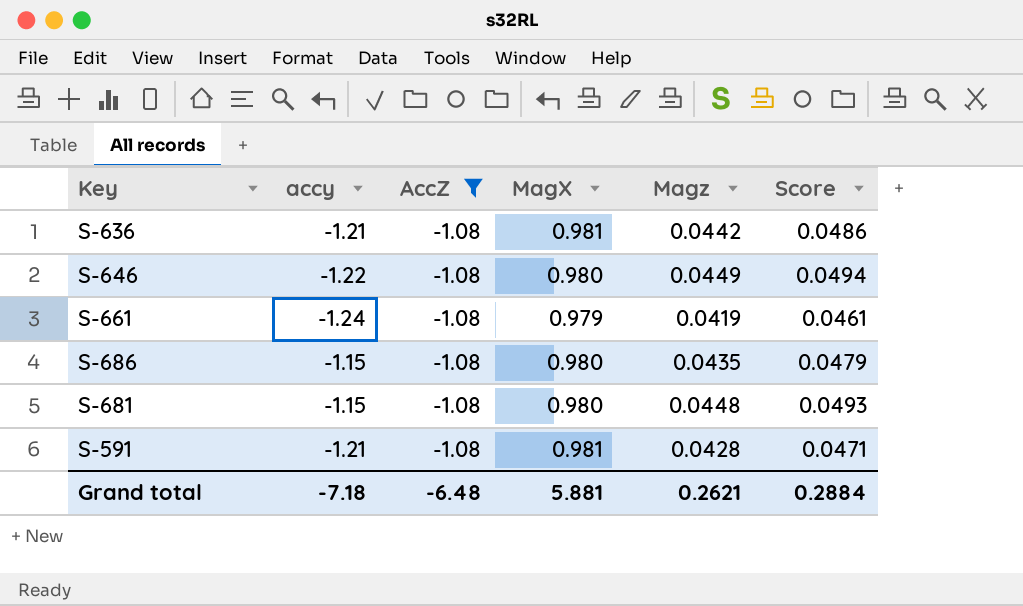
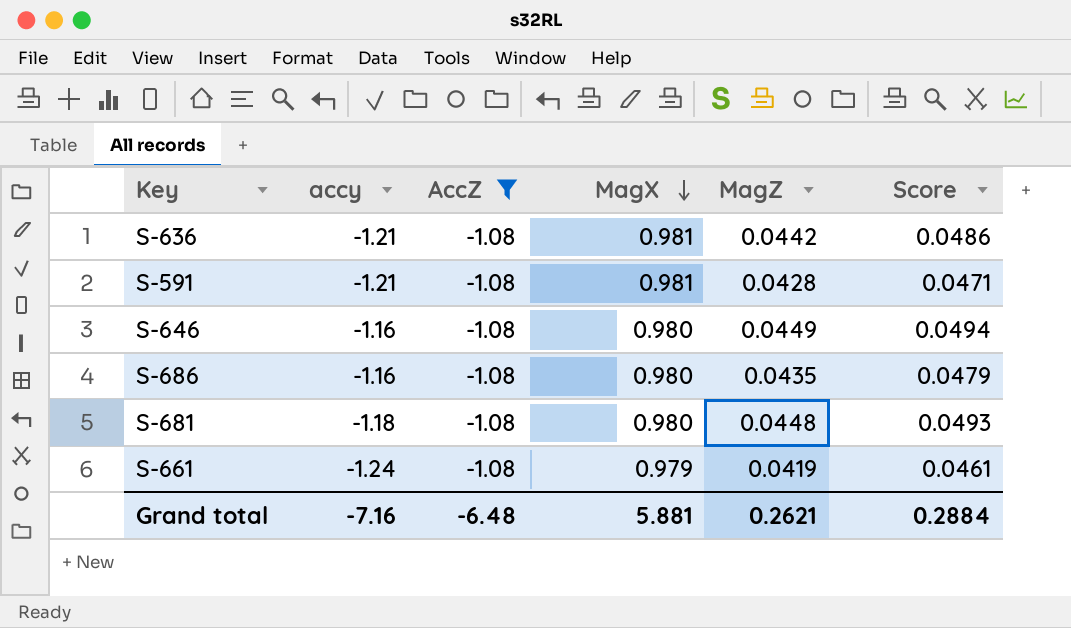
row order: none -> MagX descending
column name: Magz -> MagZ
S-646 | accy: -1.22 -> -1.16
S-686 | accy: -1.15 -> -1.16
S-681 | accy: -1.15 -> -1.18
Grand total | accy: -7.18 -> -7.16

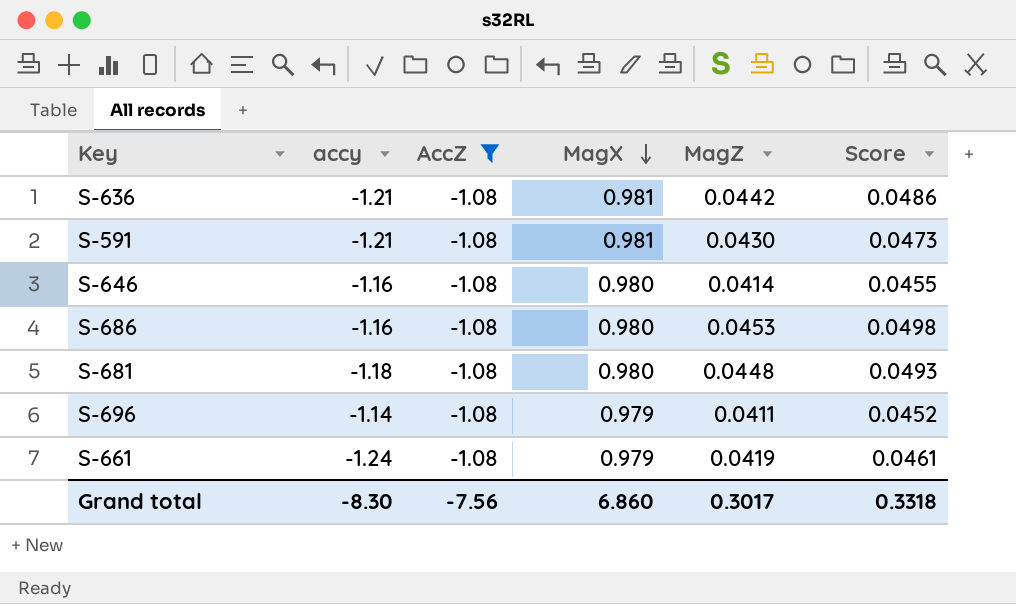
S-591 | MagZ: 0.0428 -> 0.0430
S-591 | Score: 0.0471 -> 0.0473
S-646 | MagZ: 0.0449 -> 0.0414
S-646 | Score: 0.0494 -> 0.0455
S-686 | MagZ: 0.0435 -> 0.0453
S-686 | Score: 0.0479 -> 0.0498
row S-696: none -> -1.14 | -1.08 | 0.979 | 0.0411 | 0.0452
Grand total | accy: -7.16 -> -8.30
Grand total | AccZ: -6.48 -> -7.56
Grand total | MagX: 5.881 -> 6.860
Grand total | MagZ: 0.2621 -> 0.3017
Grand total | Score: 0.2884 -> 0.3318

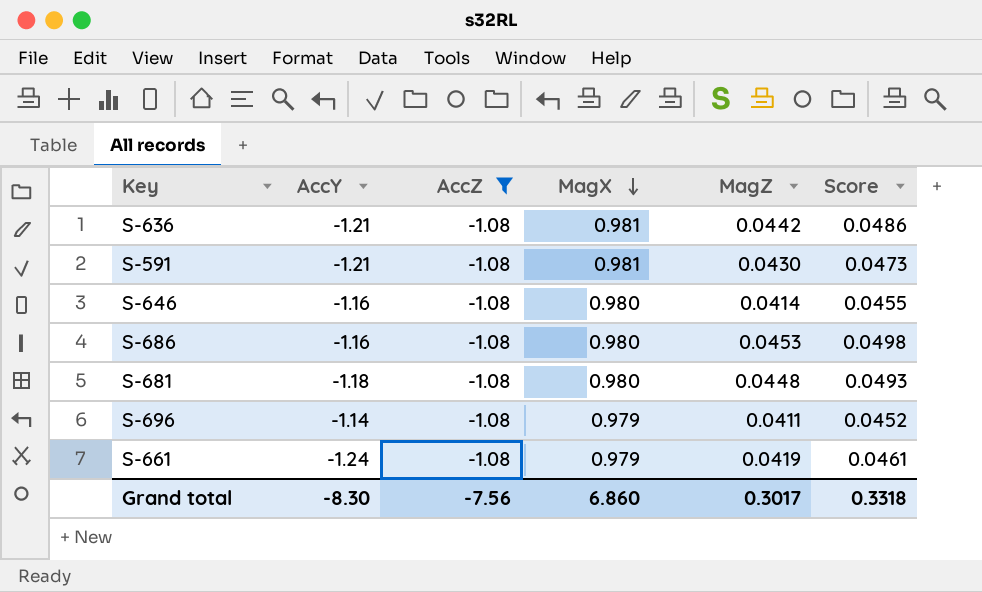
column name: accy -> AccY

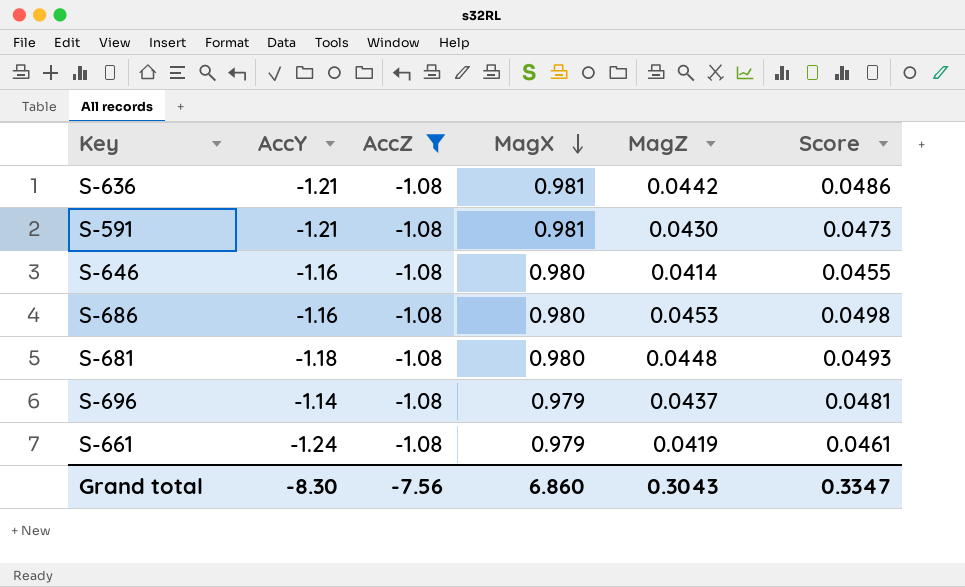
S-696 | MagZ: 0.0411 -> 0.0437
S-696 | Score: 0.0452 -> 0.0481
Grand total | MagZ: 0.3017 -> 0.3043
Grand total | Score: 0.3318 -> 0.3347

